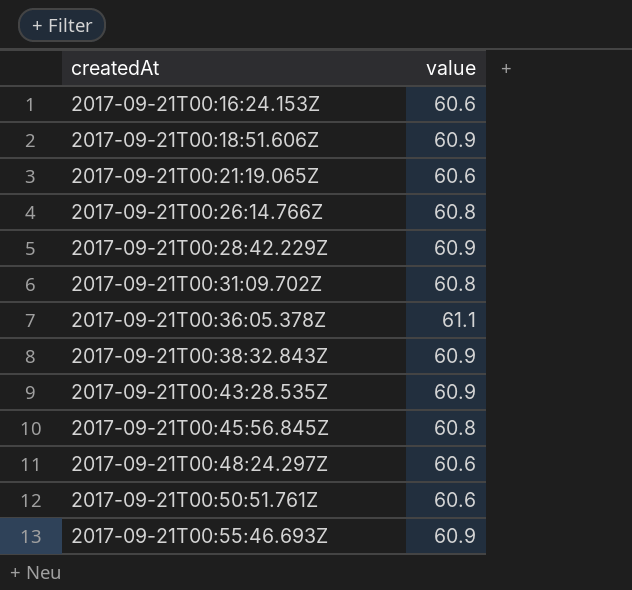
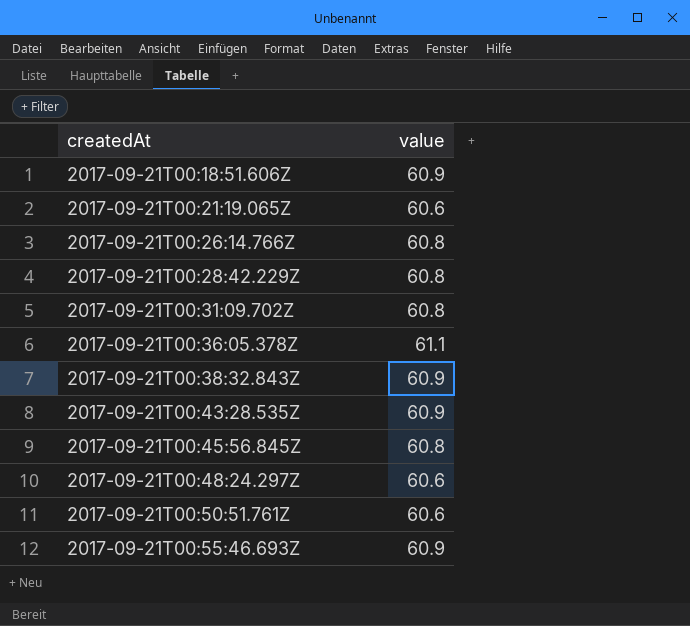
row 2017-09-21T00:16:24.153Z: 60.6 -> none
2017-09-21T00:28:42.229Z | value: 60.9 -> 60.8

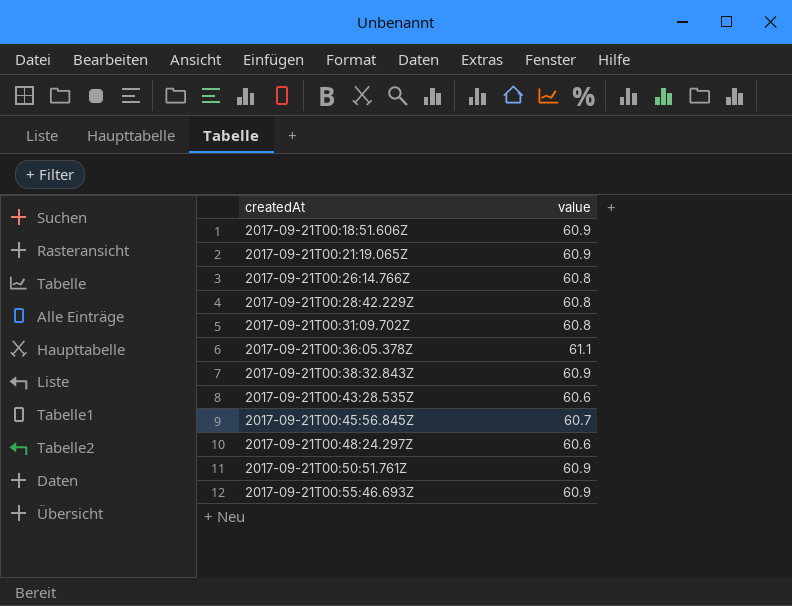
2017-09-21T00:21:19.065Z | value: 60.6 -> 60.9
2017-09-21T00:43:28.535Z | value: 60.9 -> 60.6
2017-09-21T00:45:56.845Z | value: 60.8 -> 60.7
2017-09-21T00:50:51.761Z | value: 60.6 -> 60.9

